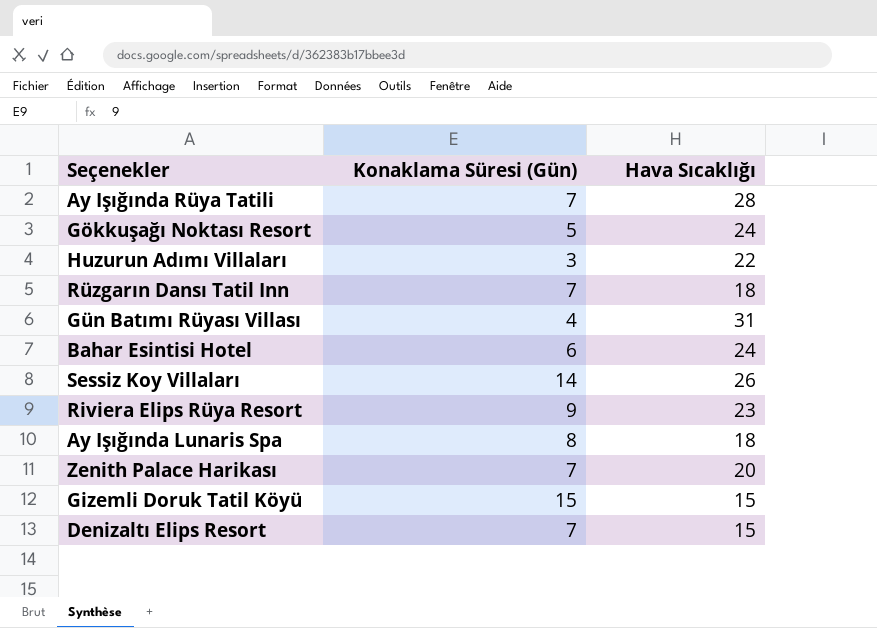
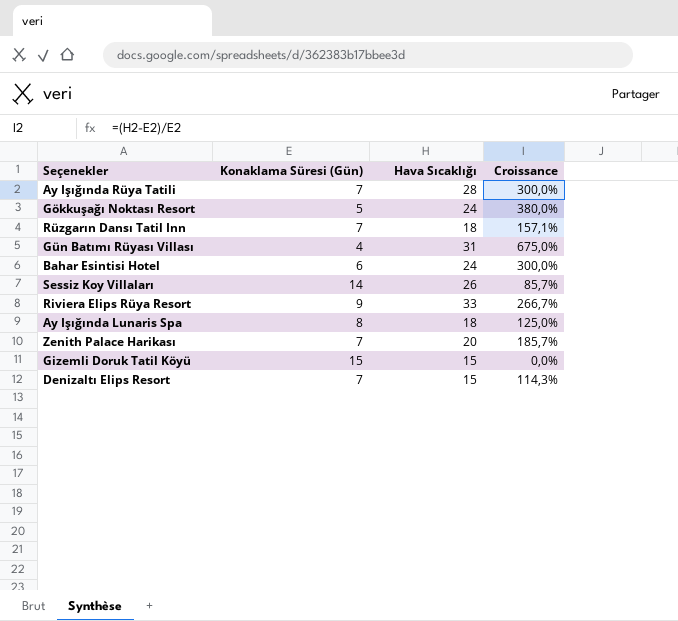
column Croissance | formula: none -> ([Hava Sıcaklığı] - [Konaklama Süresi (Gün)]) / [Konaklama Süresi (Gün)]
row Huzurun Adımı Villaları: 3 | 22 -> none
Riviera Elips Rüya Resort | Hava Sıcaklığı: 23 -> 33

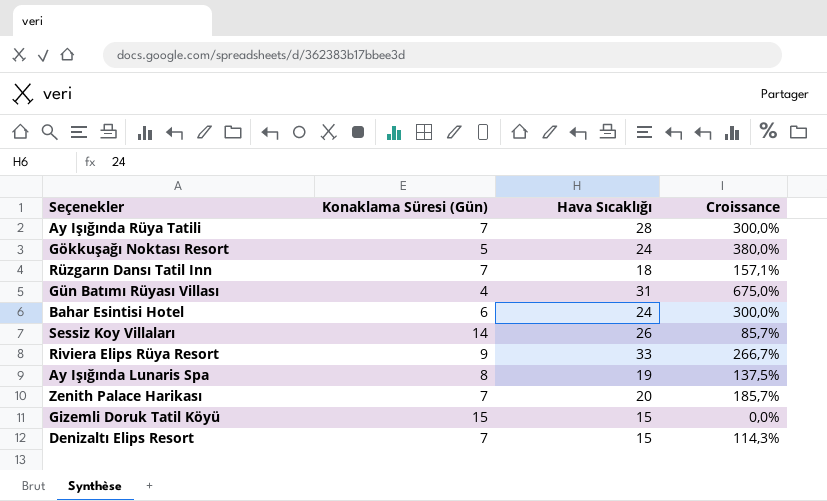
Ay Işığında Lunaris Spa | Hava Sıcaklığı: 18 -> 19
Ay Işığında Lunaris Spa | Croissance: 125,0% -> 137,5%

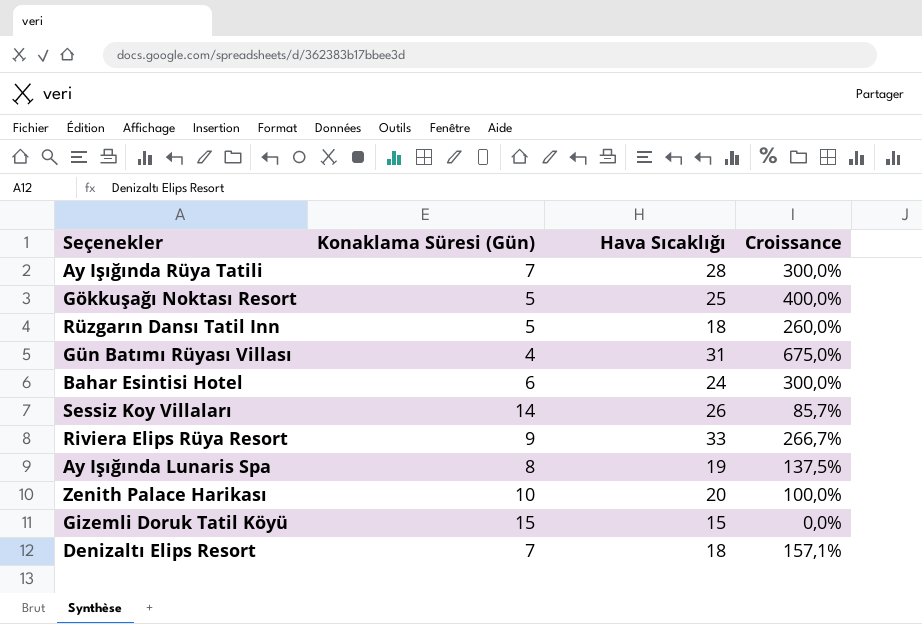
Gökkuşağı Noktası Resort | Hava Sıcaklığı: 24 -> 25
Gökkuşağı Noktası Resort | Croissance: 380,0% -> 400,0%
Rüzgarın Dansı Tatil Inn | Konaklama Süresi (Gün): 7 -> 5
Rüzgarın Dansı Tatil Inn | Croissance: 157,1% -> 260,0%
Zenith Palace Harikası | Konaklama Süresi (Gün): 7 -> 10
Zenith Palace Harikası | Croissance: 185,7% -> 100,0%
Denizaltı Elips Resort | Hava Sıcaklığı: 15 -> 18
Denizaltı Elips Resort | Croissance: 114,3% -> 157,1%

